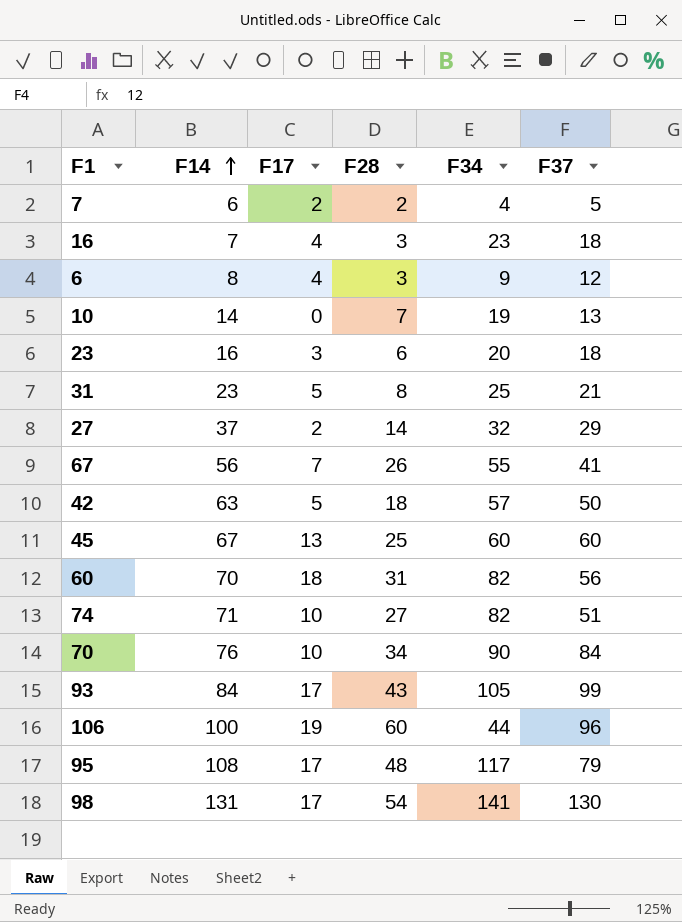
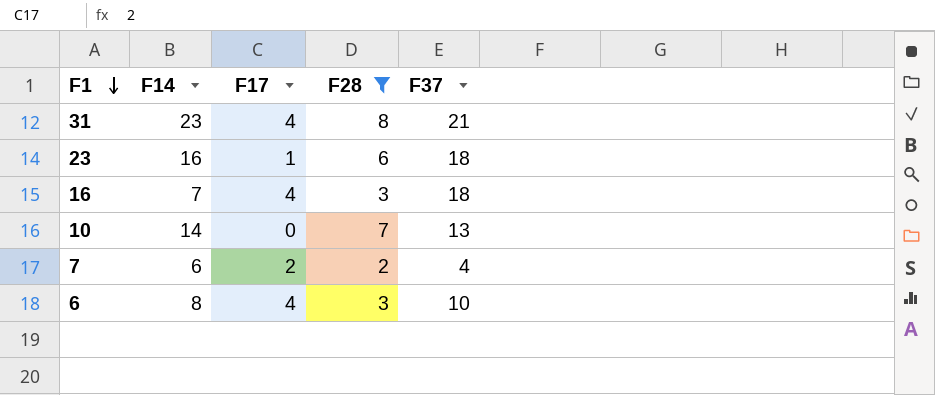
filter: none -> F28 <= 8
row order: F14 ascending -> F1 descending
column F34 | position: 5 -> none
31 | F17: 5 -> 4
23 | F17: 3 -> 1
7 | F37: 5 -> 4
6 | F37: 12 -> 10

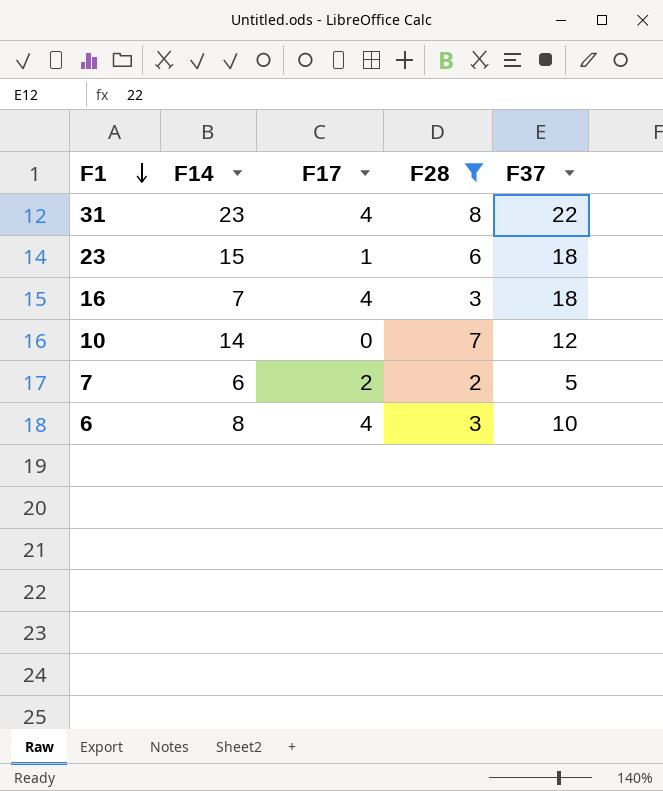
31 | F37: 21 -> 22
23 | F14: 16 -> 15
10 | F37: 13 -> 12
7 | F37: 4 -> 5

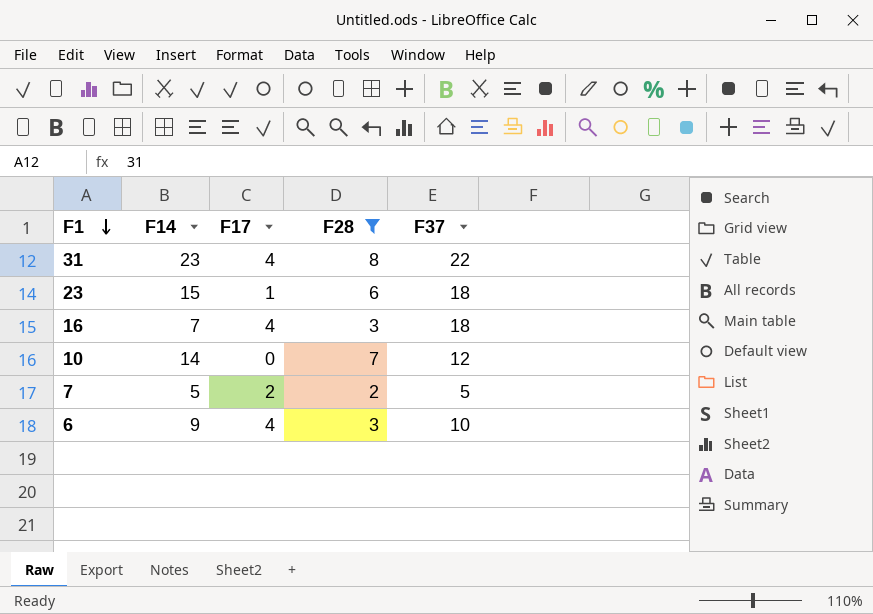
7 | F14: 6 -> 5
6 | F14: 8 -> 9

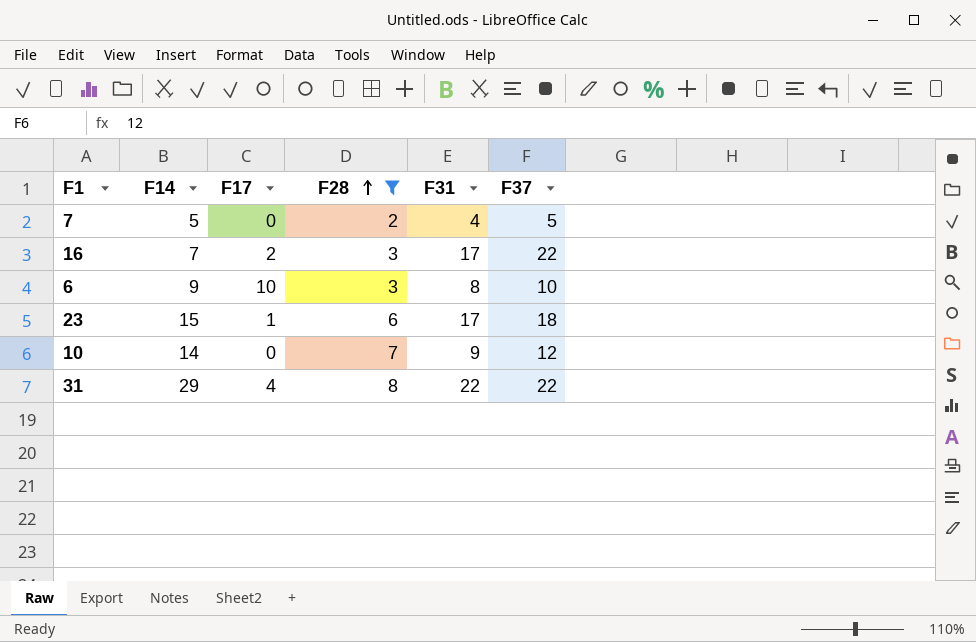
row order: F1 descending -> F28 ascending
column F31 | position: none -> 5
7 | F17: 2 -> 0
16 | F17: 4 -> 2
16 | F37: 18 -> 22
6 | F17: 4 -> 10
31 | F14: 23 -> 29

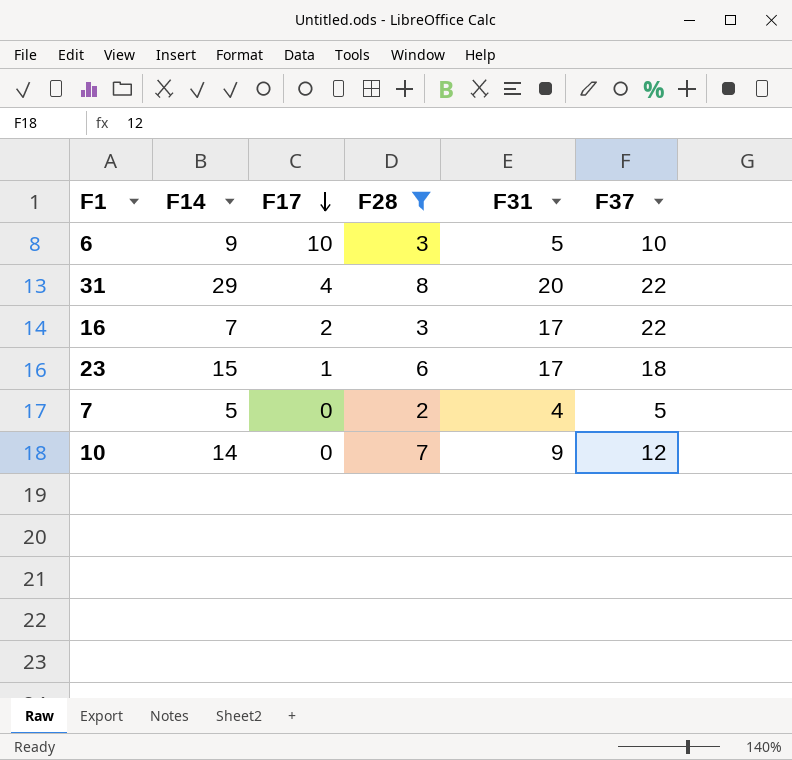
row order: F28 ascending -> F17 descending
6 | F31: 8 -> 5
31 | F31: 22 -> 20

